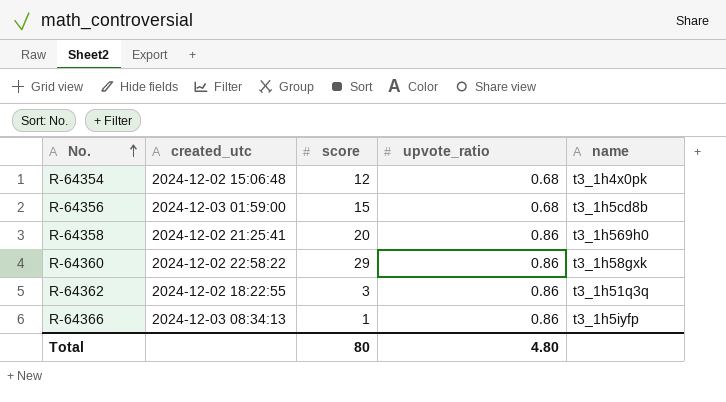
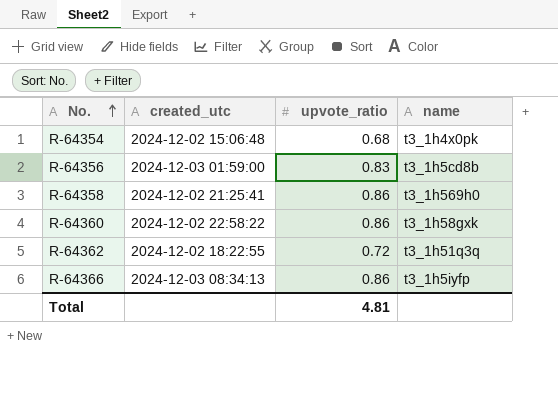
column score | position: 3 -> none
R-64356 | upvote_ratio: 0.68 -> 0.83
R-64362 | upvote_ratio: 0.86 -> 0.72
Total | upvote_ratio: 4.80 -> 4.81

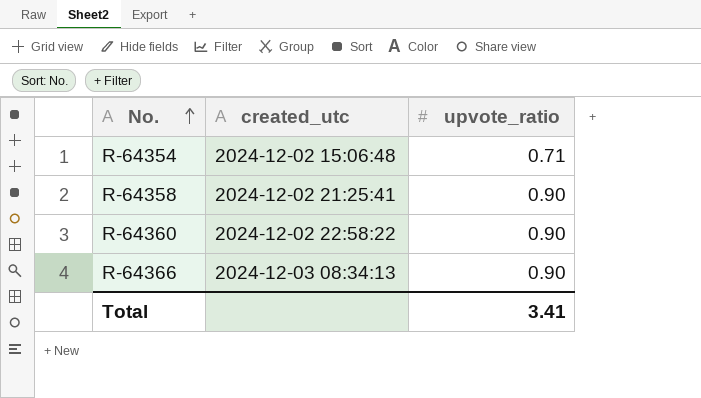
column name | position: 4 -> none
row R-64356: 2024-12-03 01:59:00 | 0.83 | t3_1h5cd8b -> none
row R-64362: 2024-12-02 18:22:55 | 0.72 | t3_1h51q3q -> none
R-64354 | upvote_ratio: 0.68 -> 0.71
R-64358 | upvote_ratio: 0.86 -> 0.90
R-64360 | upvote_ratio: 0.86 -> 0.90
R-64366 | upvote_ratio: 0.86 -> 0.90
Total | upvote_ratio: 4.81 -> 3.41

